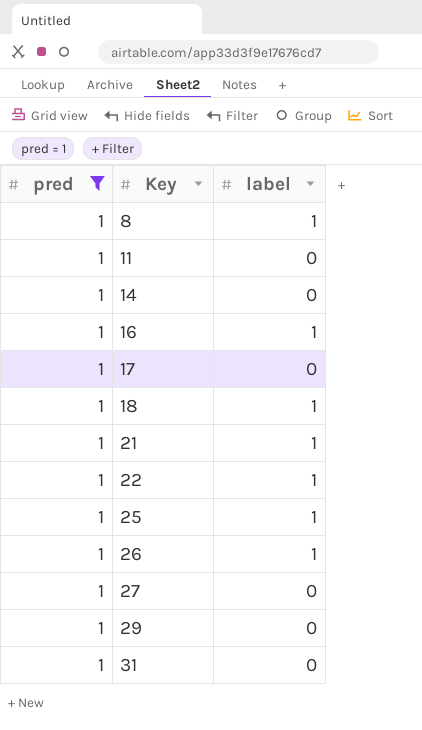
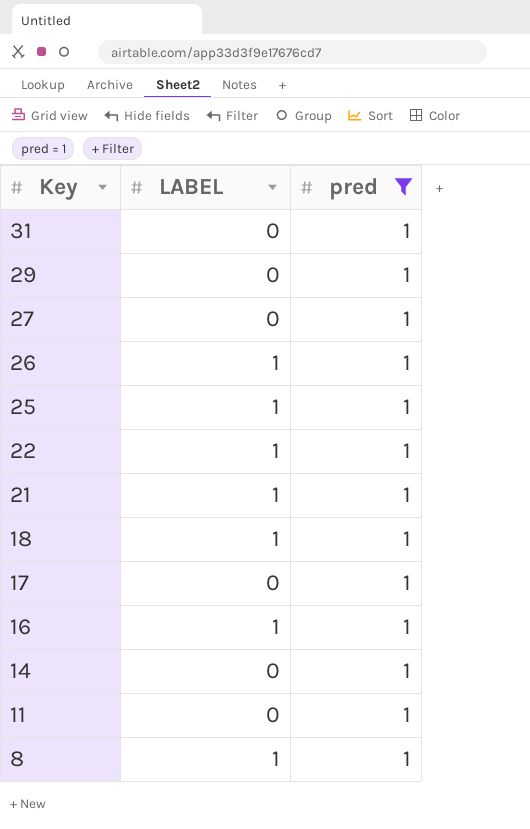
row order: Key ascending -> Key descending
column name: label -> LABEL
column pred | position: 1 -> 3

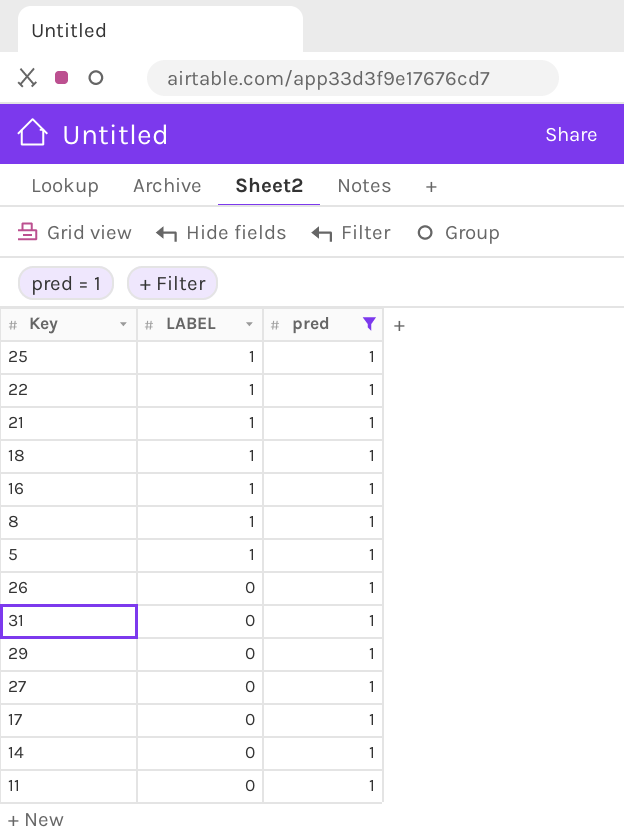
row order: Key descending -> LABEL descending
row 5: none -> 1 | 1
26 | LABEL: 1 -> 0

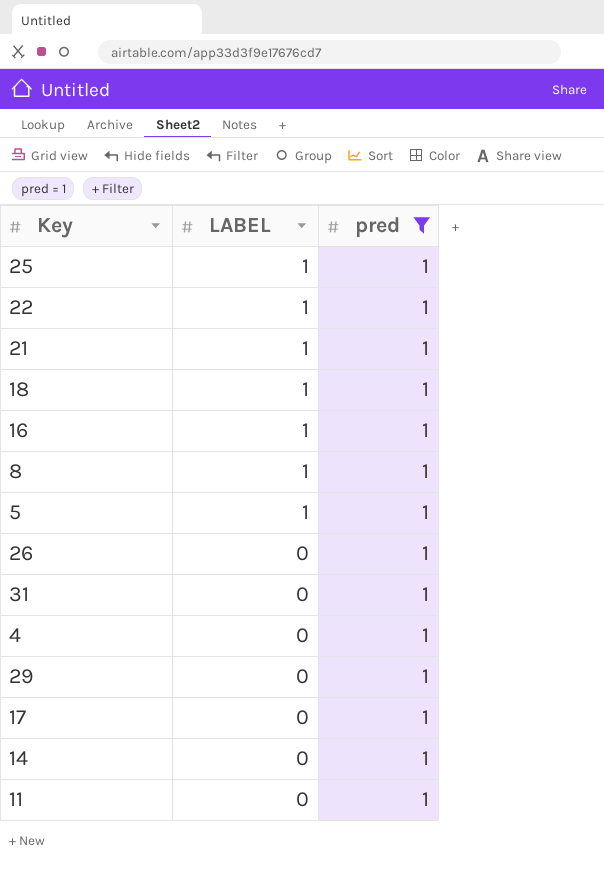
row 27: 0 | 1 -> none
row 4: none -> 0 | 1

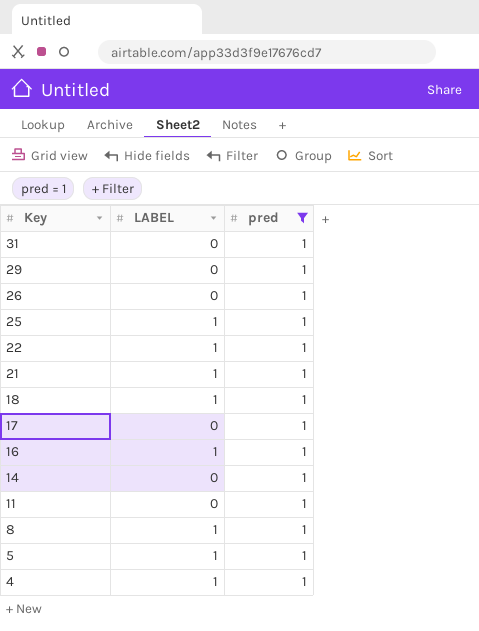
row order: LABEL descending -> Key descending
4 | LABEL: 0 -> 1

